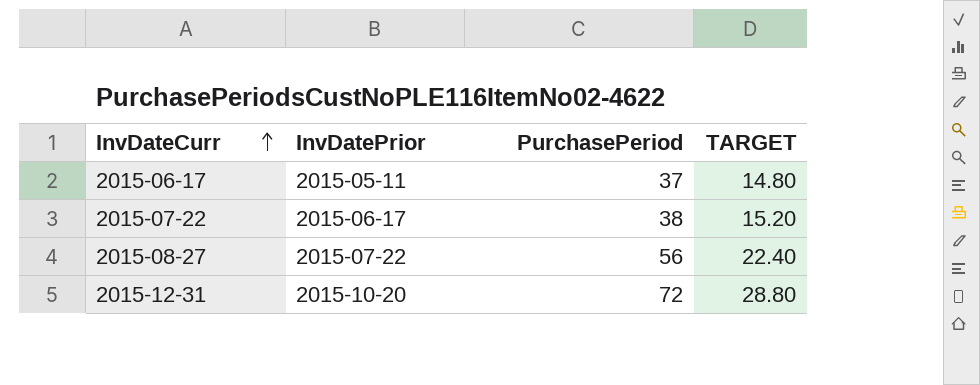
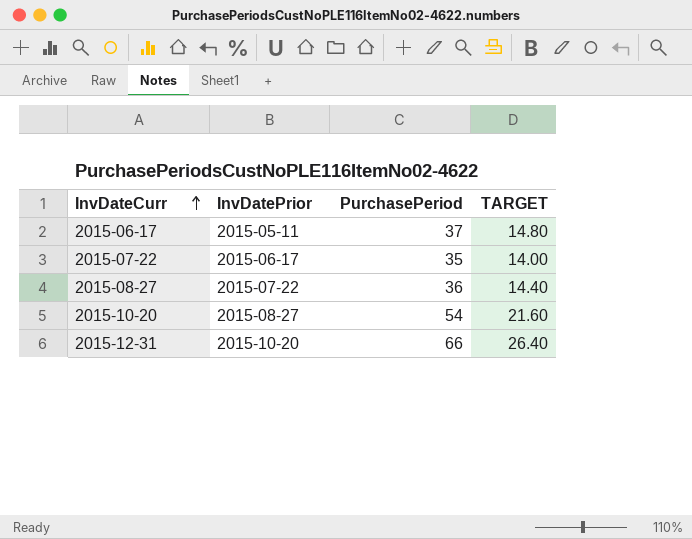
2015-07-22 | PurchasePeriod: 38 -> 35
2015-07-22 | TARGET: 15.20 -> 14.00
2015-08-27 | PurchasePeriod: 56 -> 36
2015-08-27 | TARGET: 22.40 -> 14.40
row 2015-10-20: none -> 2015-08-27 | 54 | 21.60
2015-12-31 | PurchasePeriod: 72 -> 66
2015-12-31 | TARGET: 28.80 -> 26.40

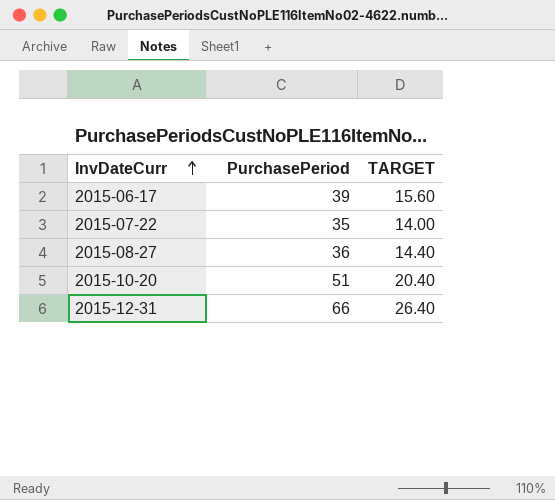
column InvDatePrior | position: 2 -> none
2015-06-17 | PurchasePeriod: 37 -> 39
2015-06-17 | TARGET: 14.80 -> 15.60
2015-10-20 | PurchasePeriod: 54 -> 51
2015-10-20 | TARGET: 21.60 -> 20.40

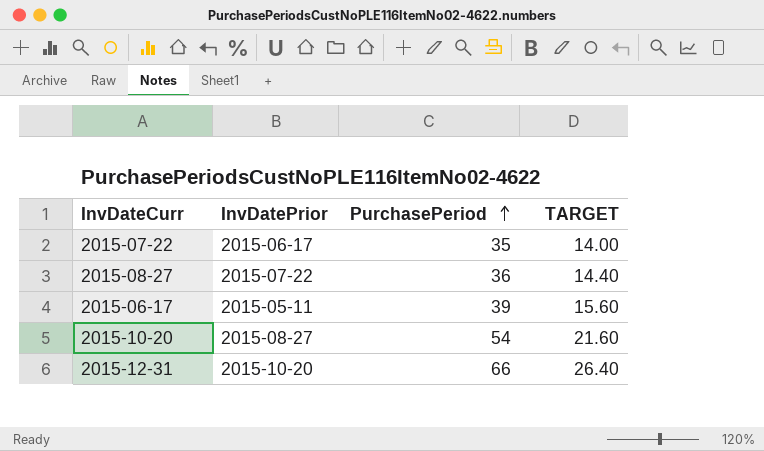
row order: InvDateCurr ascending -> PurchasePeriod ascending
column InvDatePrior | position: none -> 2
2015-10-20 | PurchasePeriod: 51 -> 54
2015-10-20 | TARGET: 20.40 -> 21.60

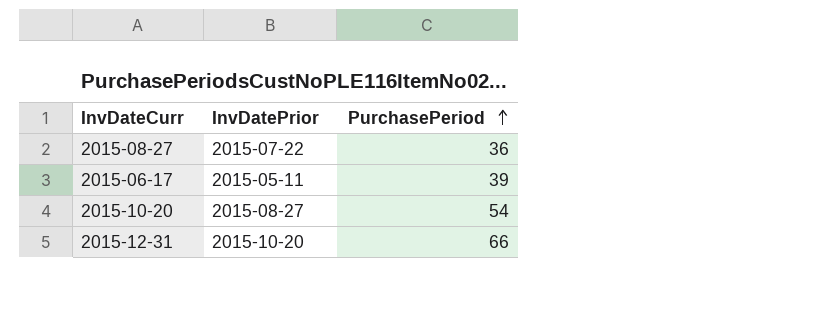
column TARGET | formula: [PurchasePeriod] * 0.4 -> none
row 2015-07-22: 2015-06-17 | 35 | 14.00 -> none

